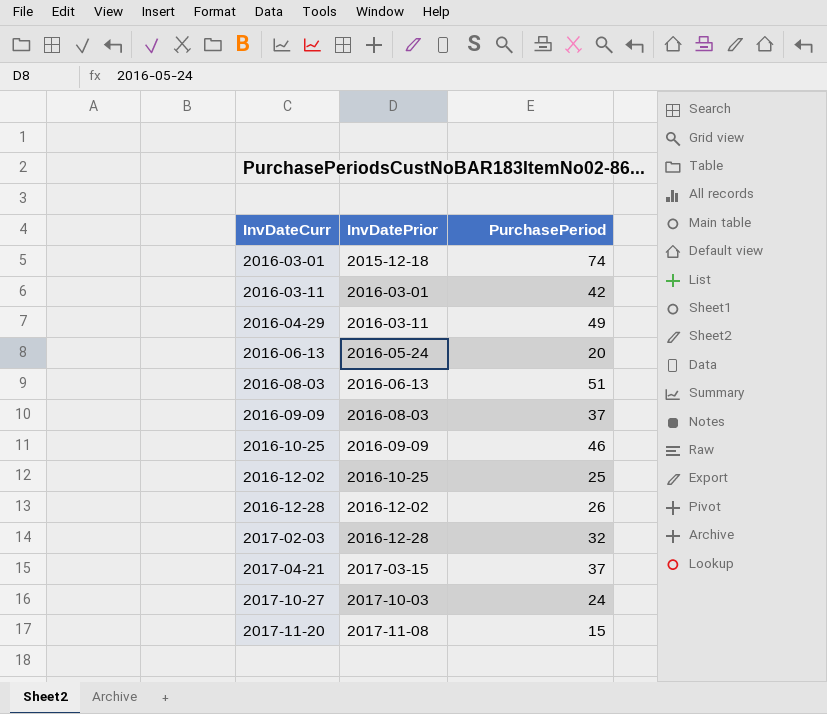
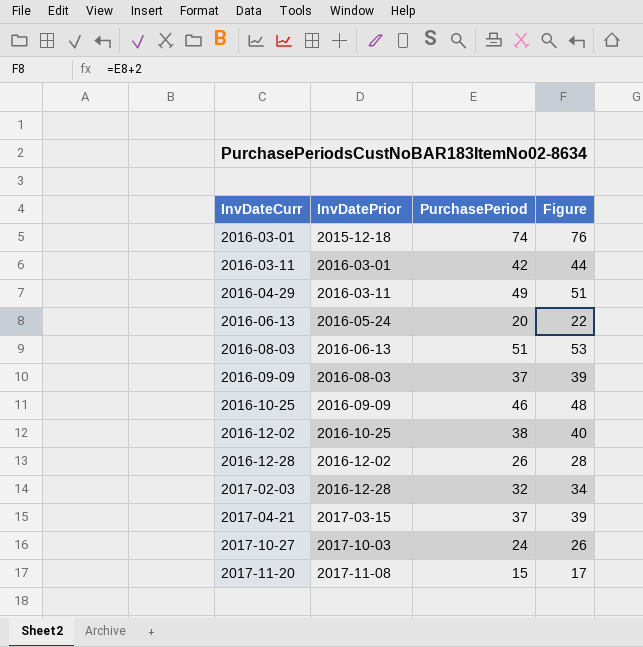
column Figure | formula: none -> [PurchasePeriod] + 2
2016-12-02 | PurchasePeriod: 25 -> 38

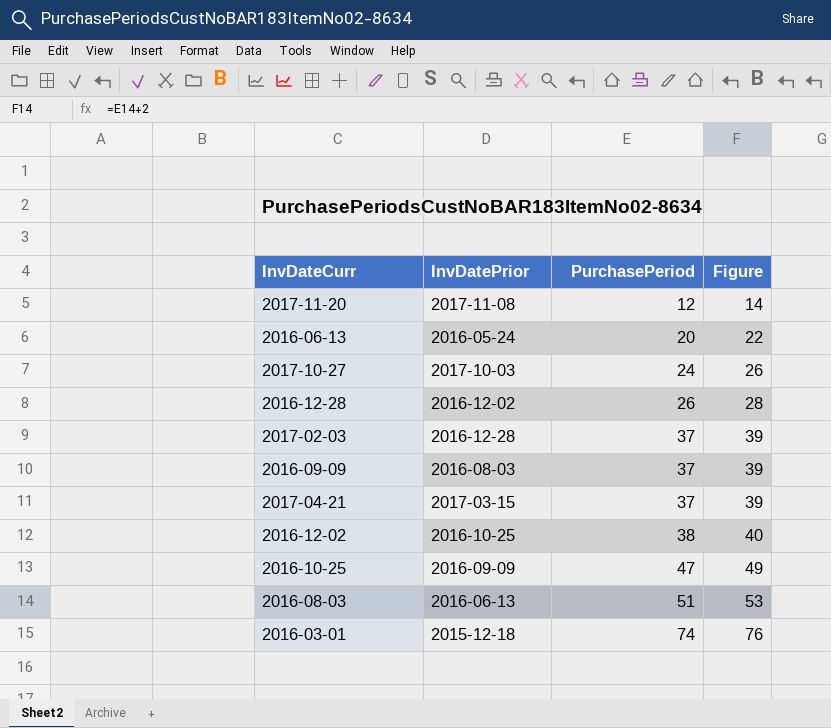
row order: InvDateCurr ascending -> PurchasePeriod ascending
row 2016-03-11: 2016-03-01 | 42 | 44 -> none
row 2016-04-29: 2016-03-11 | 49 | 51 -> none
2017-11-20 | PurchasePeriod: 15 -> 12
2017-11-20 | Figure: 17 -> 14
2017-02-03 | PurchasePeriod: 32 -> 37
2017-02-03 | Figure: 34 -> 39
2016-10-25 | PurchasePeriod: 46 -> 47
2016-10-25 | Figure: 48 -> 49

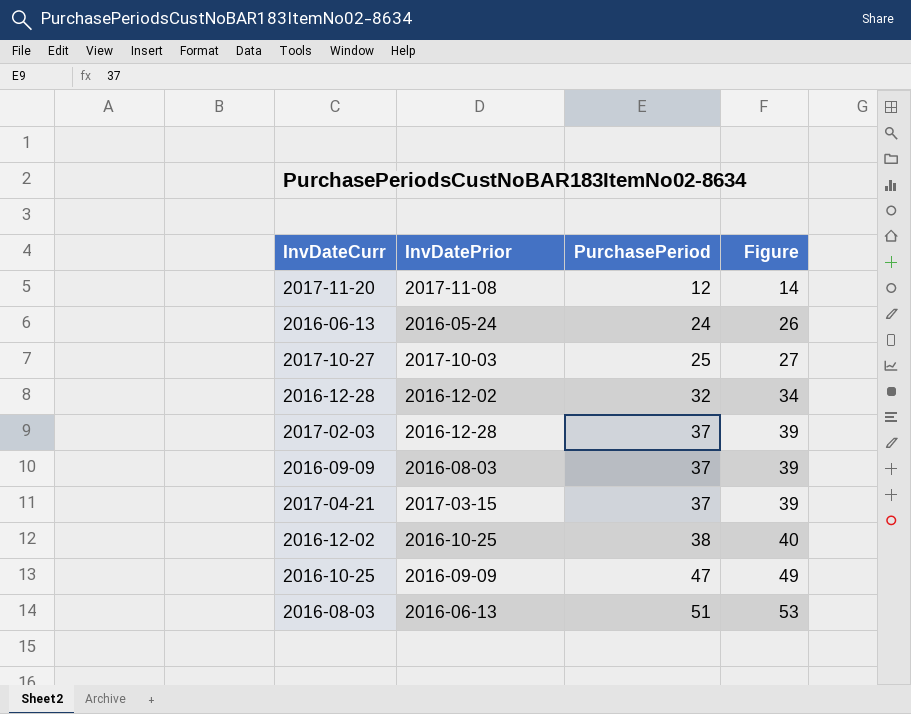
row 2016-03-01: 2015-12-18 | 74 | 76 -> none
2016-06-13 | PurchasePeriod: 20 -> 24
2016-06-13 | Figure: 22 -> 26
2017-10-27 | PurchasePeriod: 24 -> 25
2017-10-27 | Figure: 26 -> 27
2016-12-28 | PurchasePeriod: 26 -> 32
2016-12-28 | Figure: 28 -> 34

